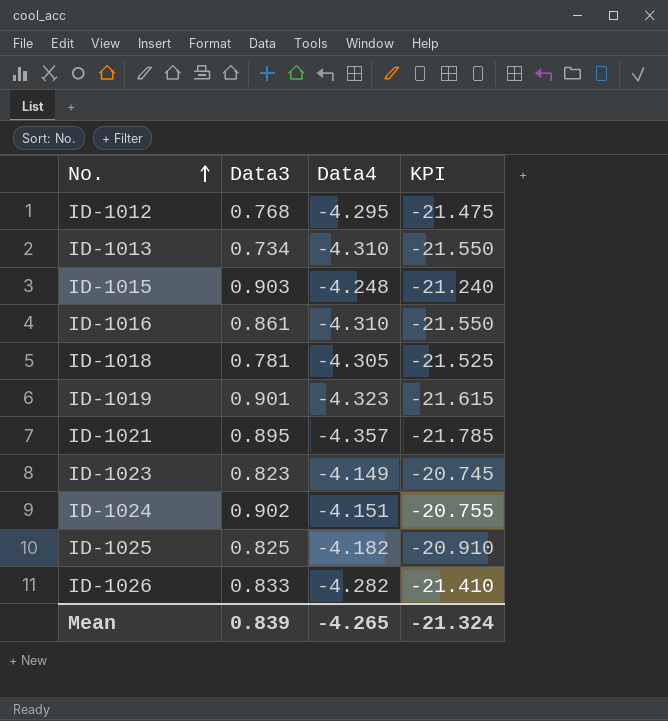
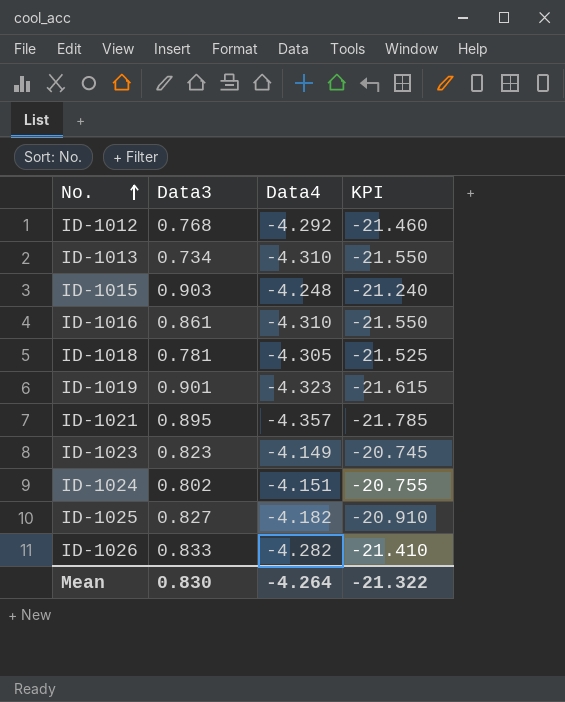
ID-1012 | Data4: -4.295 -> -4.292
ID-1012 | KPI: -21.475 -> -21.460
ID-1024 | Data3: 0.902 -> 0.802
ID-1025 | Data3: 0.825 -> 0.827
Mean | Data3: 0.839 -> 0.830
Mean | Data4: -4.265 -> -4.264
Mean | KPI: -21.324 -> -21.322

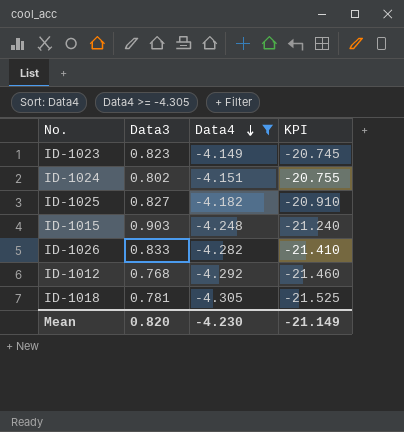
filter: none -> Data4 >= -4.305
row order: No. ascending -> Data4 descending
Mean | Data3: 0.830 -> 0.820
Mean | Data4: -4.264 -> -4.230
Mean | KPI: -21.322 -> -21.149

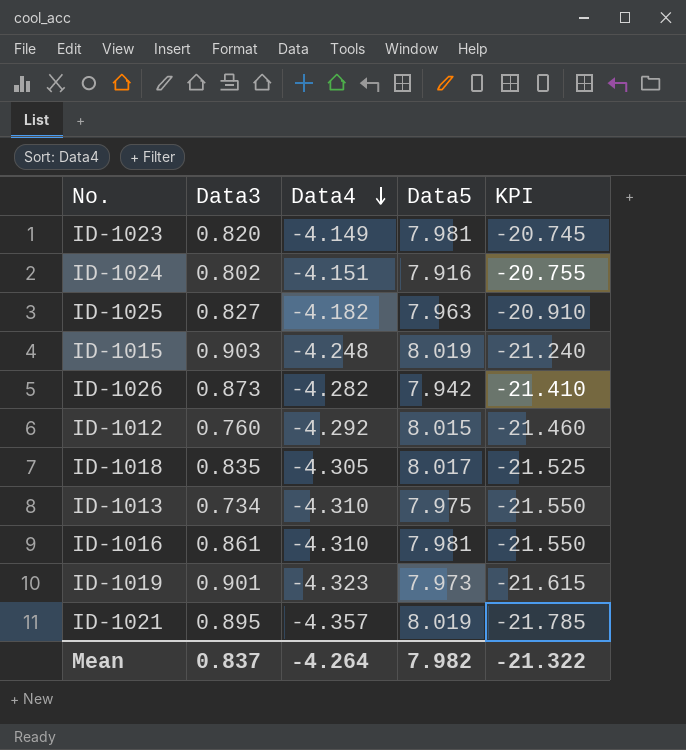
filter: Data4 >= -4.305 -> none
column Data5 | position: none -> 4
ID-1023 | Data3: 0.823 -> 0.820
ID-1026 | Data3: 0.833 -> 0.873
ID-1012 | Data3: 0.768 -> 0.760
ID-1018 | Data3: 0.781 -> 0.835
Mean | Data3: 0.820 -> 0.837
Mean | Data4: -4.230 -> -4.264
Mean | KPI: -21.149 -> -21.322

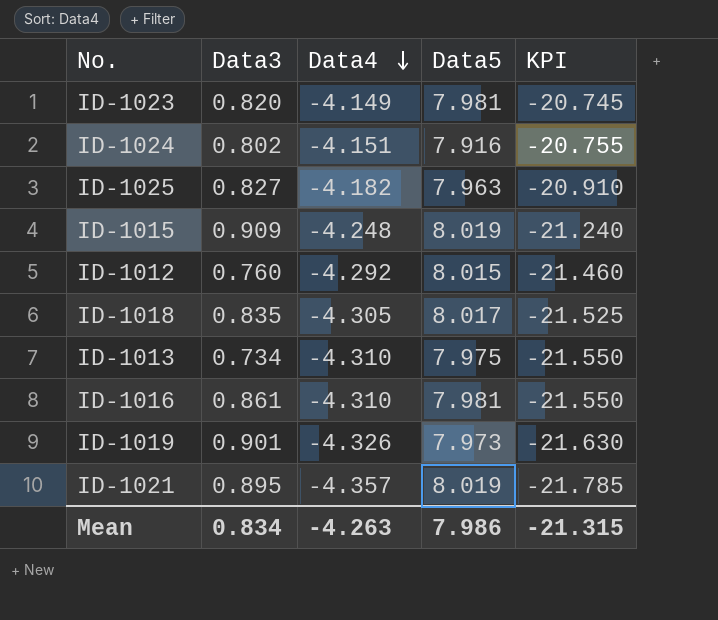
row ID-1026: 0.873 | -4.282 | 7.942 | -21.410 -> none
ID-1015 | Data3: 0.903 -> 0.909
ID-1019 | Data4: -4.323 -> -4.326
ID-1019 | KPI: -21.615 -> -21.630
Mean | Data3: 0.837 -> 0.834
Mean | Data4: -4.264 -> -4.263
Mean | Data5: 7.982 -> 7.986
Mean | KPI: -21.322 -> -21.315

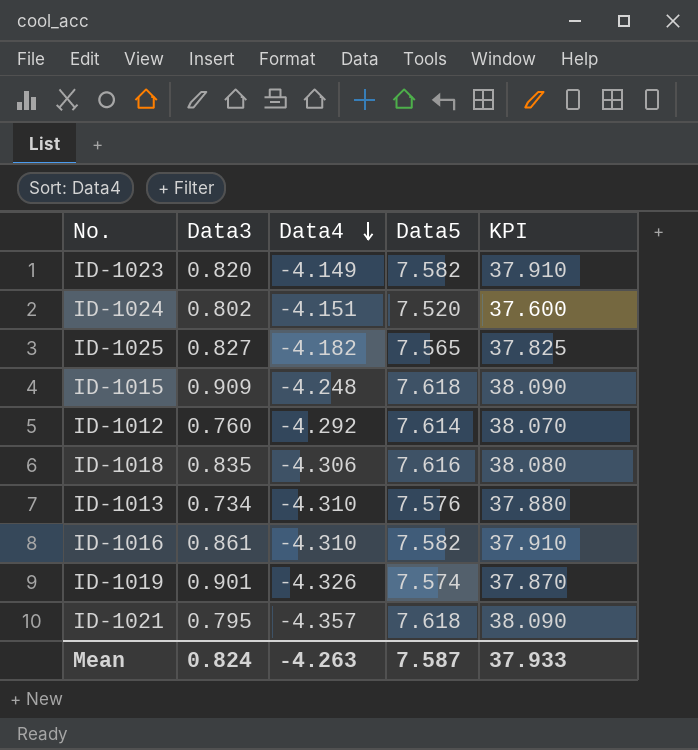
column KPI | formula: [Data4] * 5 -> [Data5] * 5
ID-1023 | Data5: 7.981 -> 7.582
ID-1024 | Data5: 7.916 -> 7.520
ID-1025 | Data5: 7.963 -> 7.565
ID-1015 | Data5: 8.019 -> 7.618
ID-1012 | Data5: 8.015 -> 7.614
ID-1018 | Data4: -4.305 -> -4.306
ID-1018 | Data5: 8.017 -> 7.616
ID-1013 | Data5: 7.975 -> 7.576
ID-1016 | Data5: 7.981 -> 7.582
ID-1019 | Data5: 7.973 -> 7.574
ID-1021 | Data3: 0.895 -> 0.795
ID-1021 | Data5: 8.019 -> 7.618
Mean | Data3: 0.834 -> 0.824
Mean | Data5: 7.986 -> 7.587
Mean | KPI: -21.315 -> 37.933

